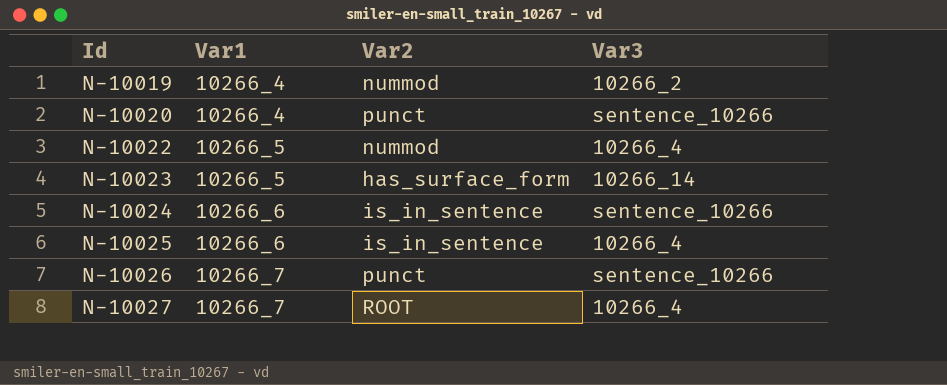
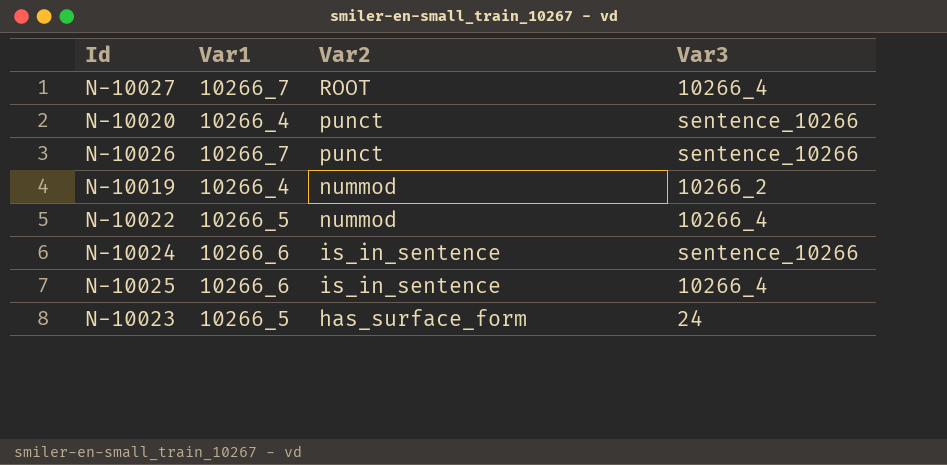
row order: Id ascending -> Var2 descending
N-10023 | Var3: 10266_14 -> 24

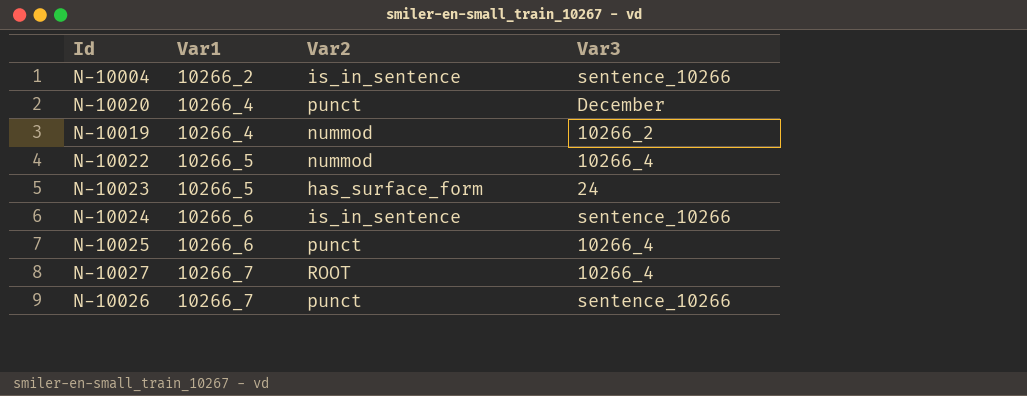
row order: Var2 descending -> Var1 ascending
row N-10004: none -> 10266_2 | is_in_sentence | sentence_10266
N-10020 | Var3: sentence_10266 -> December
N-10025 | Var2: is_in_sentence -> punct

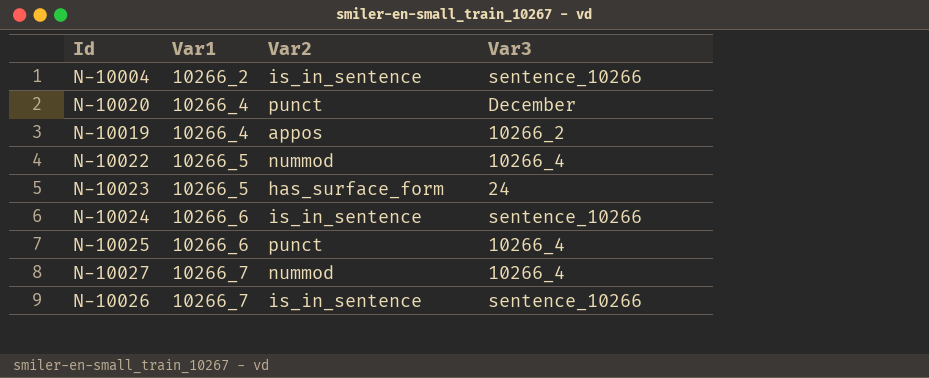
N-10019 | Var2: nummod -> appos
N-10027 | Var2: ROOT -> nummod
N-10026 | Var2: punct -> is_in_sentence

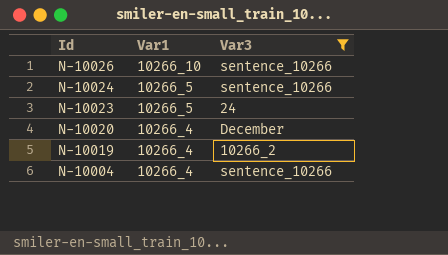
filter: none -> Var3 != 10266_4
row order: Var1 ascending -> Id descending
column Var2 | position: 3 -> none
N-10026 | Var1: 10266_7 -> 10266_10
N-10024 | Var1: 10266_6 -> 10266_5
N-10004 | Var1: 10266_2 -> 10266_4

